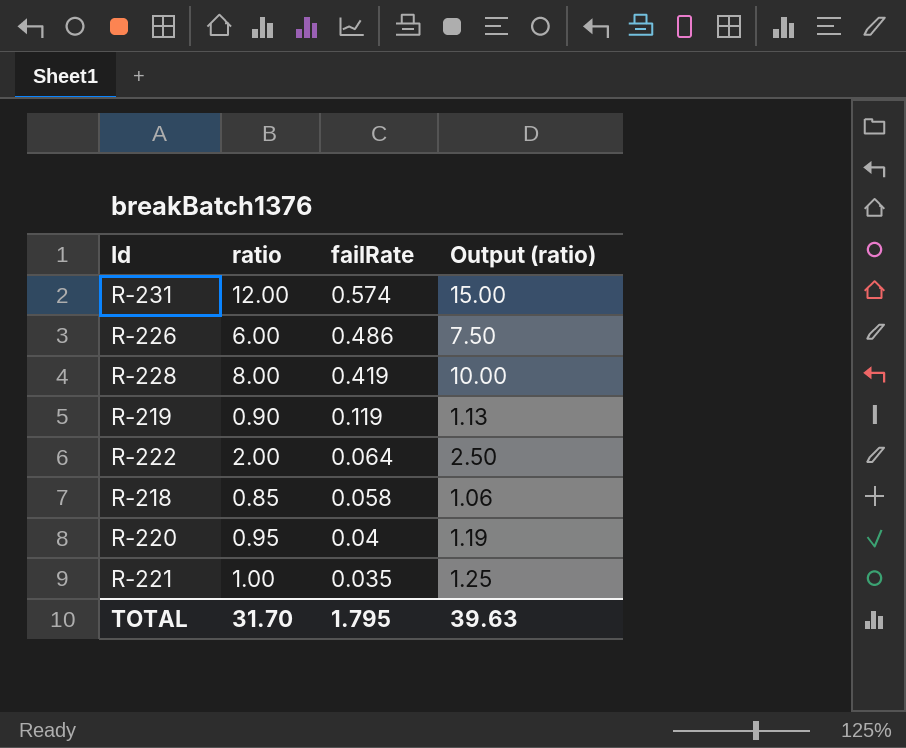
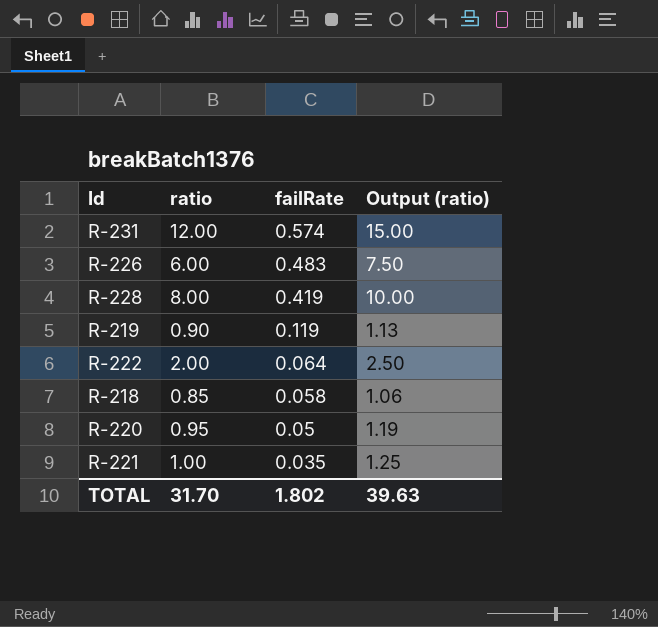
R-226 | failRate: 0.486 -> 0.483
R-220 | failRate: 0.04 -> 0.05
TOTAL | failRate: 1.795 -> 1.802

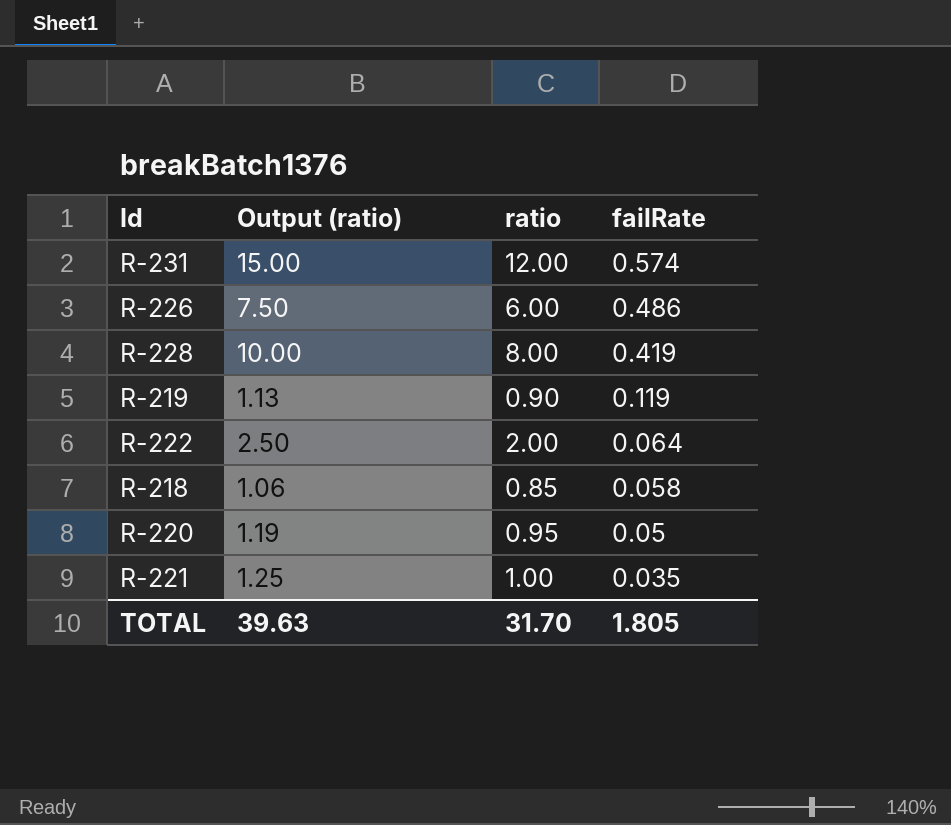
column Output (ratio) | position: 4 -> 2
R-226 | failRate: 0.483 -> 0.486
TOTAL | failRate: 1.802 -> 1.805

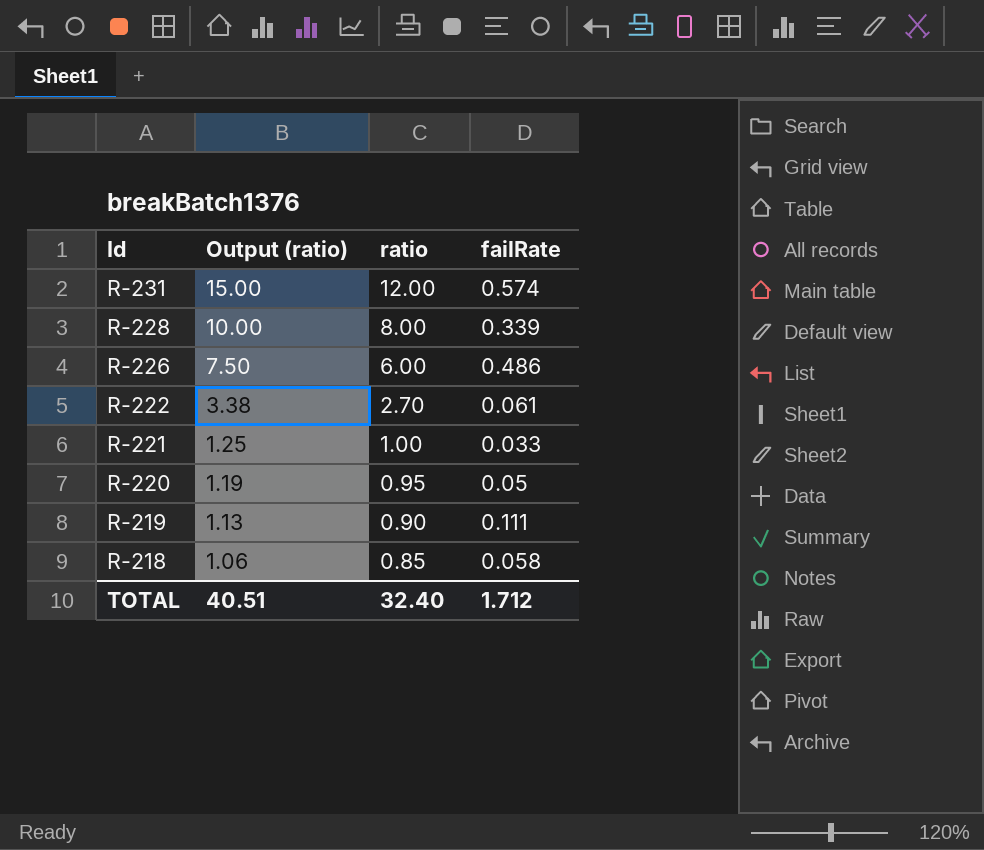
row order: failRate descending -> Id descending
R-228 | failRate: 0.419 -> 0.339
R-222 | Output (ratio): 2.50 -> 3.38
R-222 | ratio: 2.00 -> 2.70
R-222 | failRate: 0.064 -> 0.061
R-221 | failRate: 0.035 -> 0.033
R-219 | failRate: 0.119 -> 0.111
TOTAL | Output (ratio): 39.63 -> 40.51
TOTAL | ratio: 31.70 -> 32.40
TOTAL | failRate: 1.805 -> 1.712

